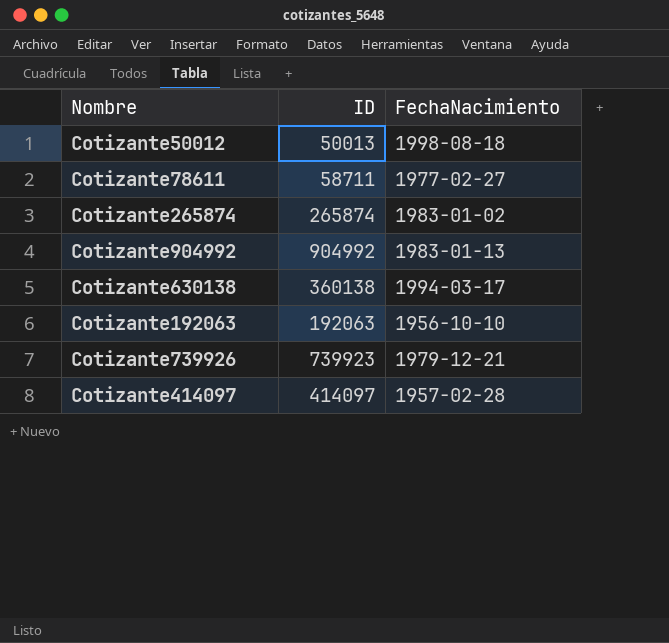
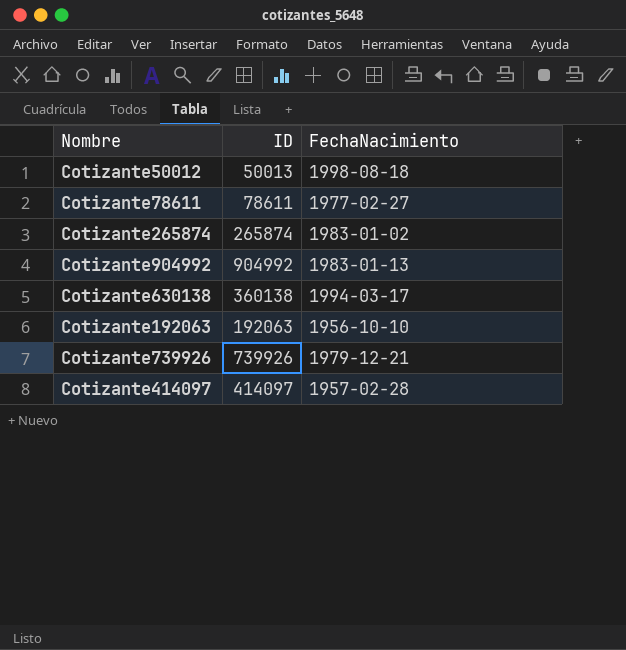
Cotizante78611 | ID: 58711 -> 78611
Cotizante739926 | ID: 739923 -> 739926

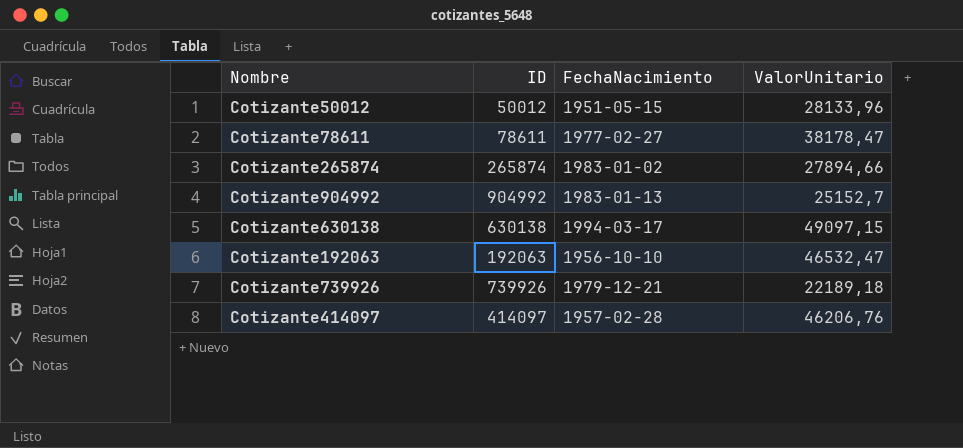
column ValorUnitario | position: none -> 4
Cotizante50012 | ID: 50013 -> 50012
Cotizante50012 | FechaNacimiento: 1998-08-18 -> 1951-05-15
Cotizante630138 | ID: 360138 -> 630138

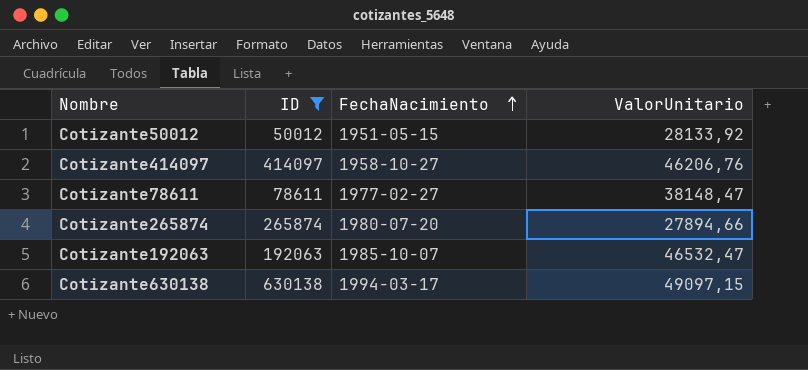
filter: none -> ID <= 630138
row order: none -> FechaNacimiento ascending
Cotizante50012 | ValorUnitario: 28133,96 -> 28133,92
Cotizante414097 | FechaNacimiento: 1957-02-28 -> 1958-10-27
Cotizante78611 | ValorUnitario: 38178,47 -> 38148,47
Cotizante265874 | FechaNacimiento: 1983-01-02 -> 1980-07-20
Cotizante192063 | FechaNacimiento: 1956-10-10 -> 1985-10-07

